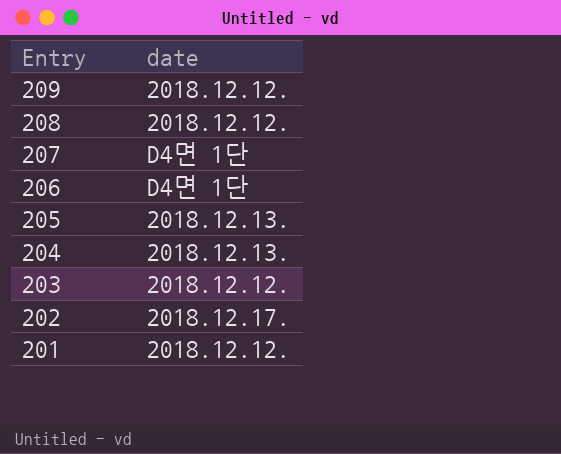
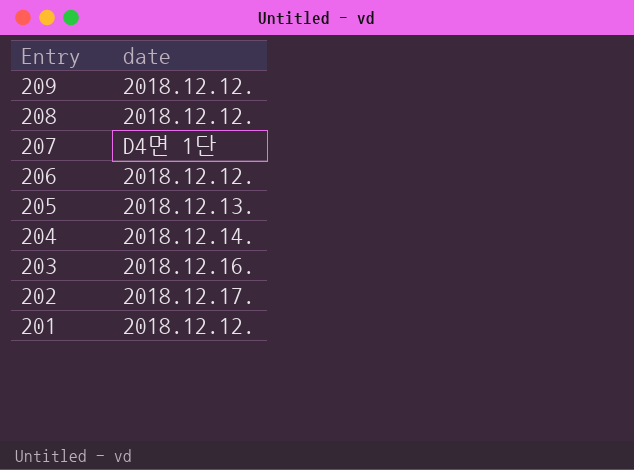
206 | date: D4면 1단 -> 2018.12.12.
204 | date: 2018.12.13. -> 2018.12.14.
203 | date: 2018.12.12. -> 2018.12.16.

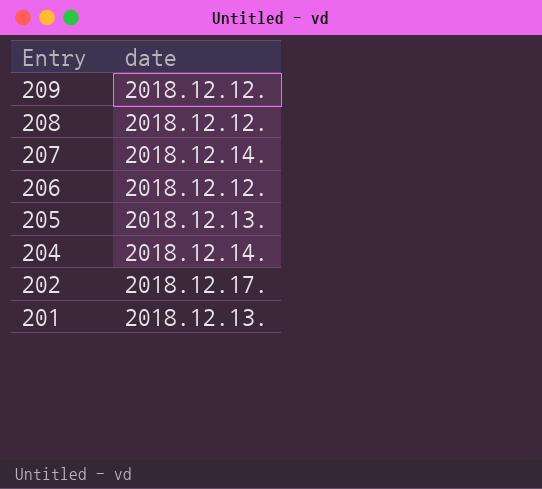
row 203: 2018.12.16. -> none
207 | date: D4면 1단 -> 2018.12.14.
201 | date: 2018.12.12. -> 2018.12.13.

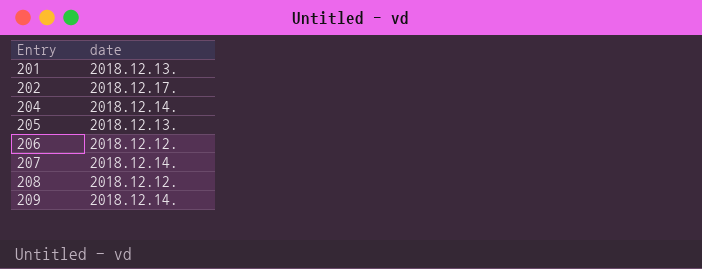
row order: Entry descending -> Entry ascending
209 | date: 2018.12.12. -> 2018.12.14.

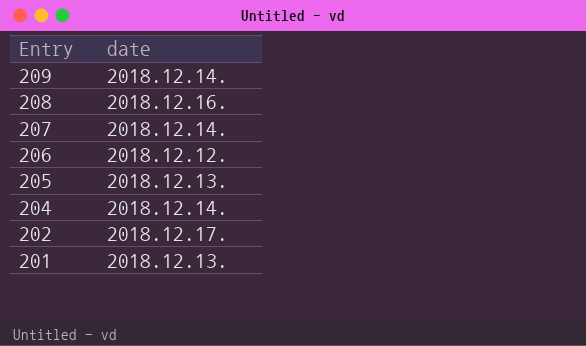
row order: Entry ascending -> Entry descending
208 | date: 2018.12.12. -> 2018.12.16.

